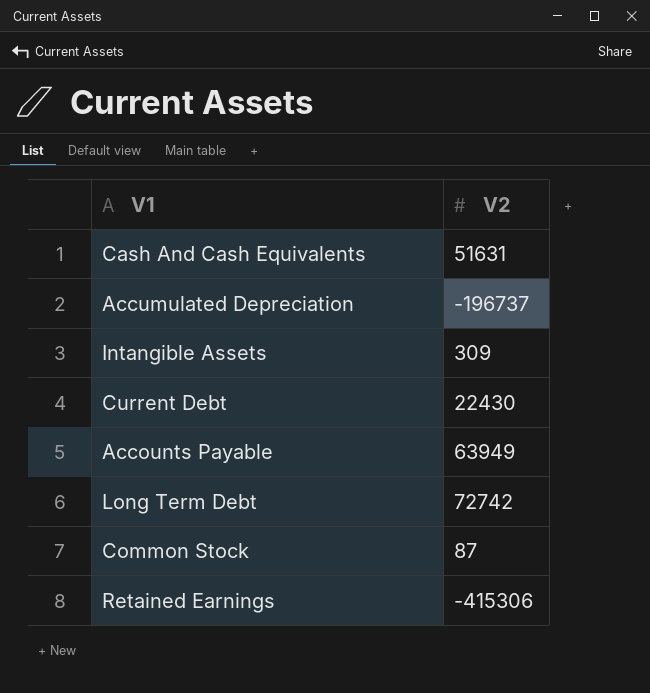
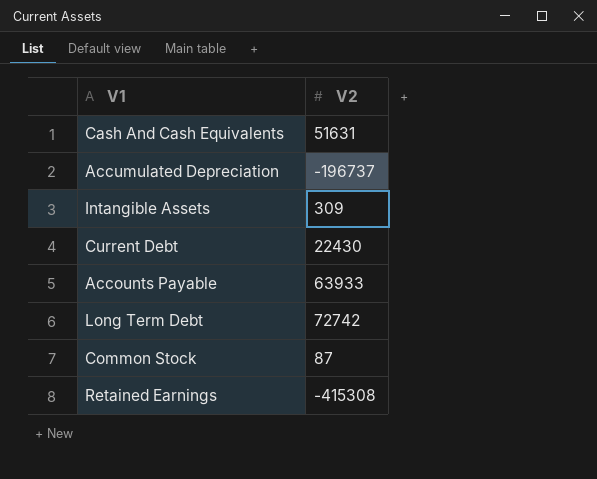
Accounts Payable | V2: 63949 -> 63933
Retained Earnings | V2: -415306 -> -415308

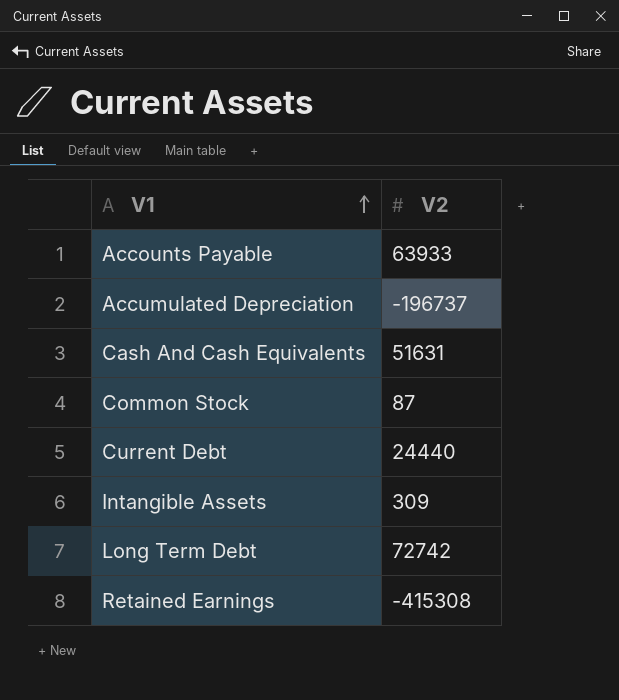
row order: none -> V1 ascending
Current Debt | V2: 22430 -> 24440

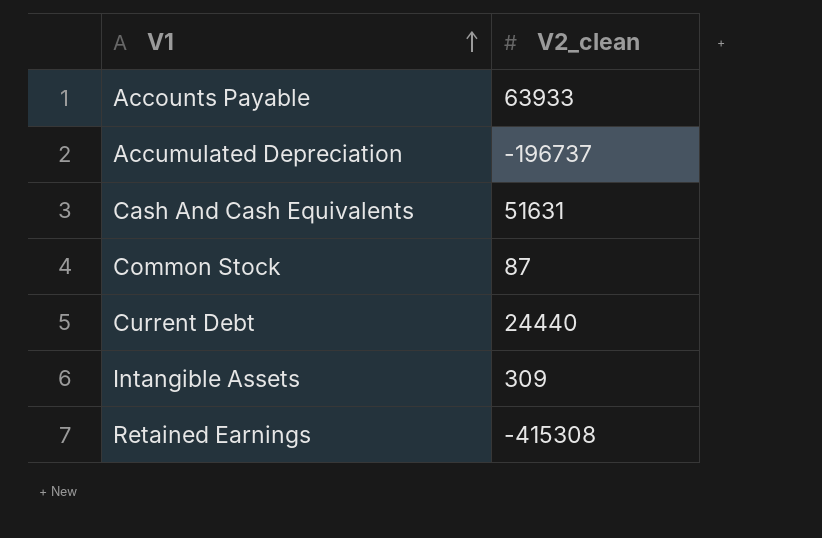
column name: V2 -> V2_clean
row Long Term Debt: 72742 -> none

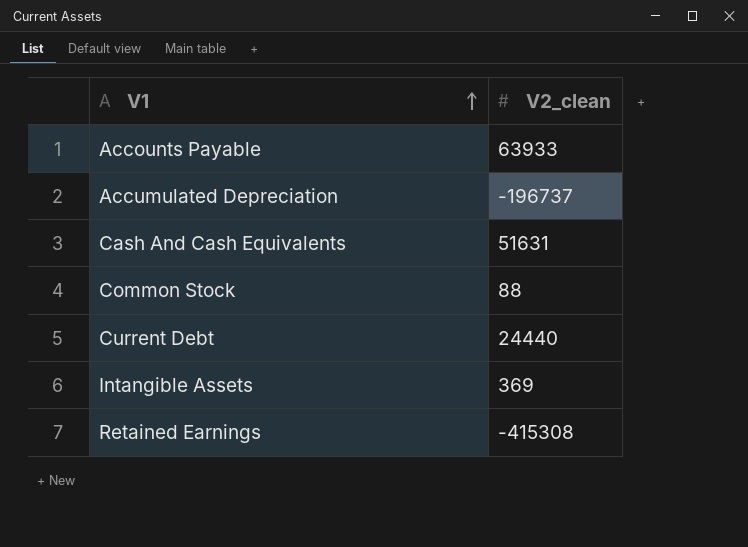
Common Stock | V2_clean: 87 -> 88
Intangible Assets | V2_clean: 309 -> 369

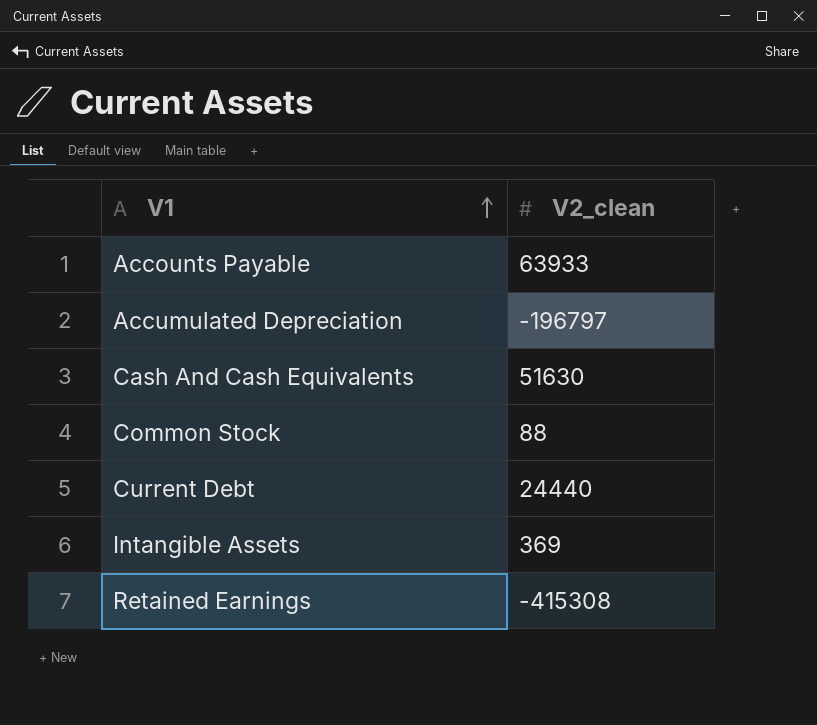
Accumulated Depreciation | V2_clean: -196737 -> -196797
Cash And Cash Equivalents | V2_clean: 51631 -> 51630

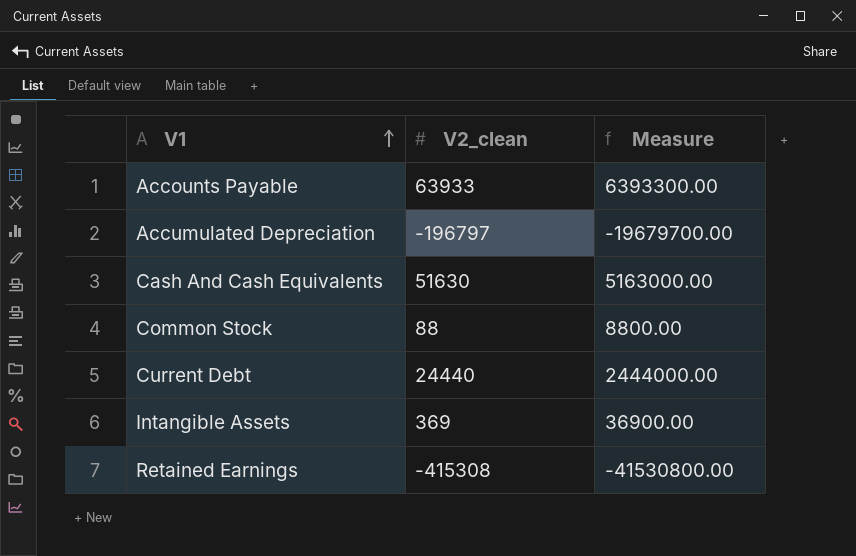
column Measure | formula: none -> [V2_clean] * 100

